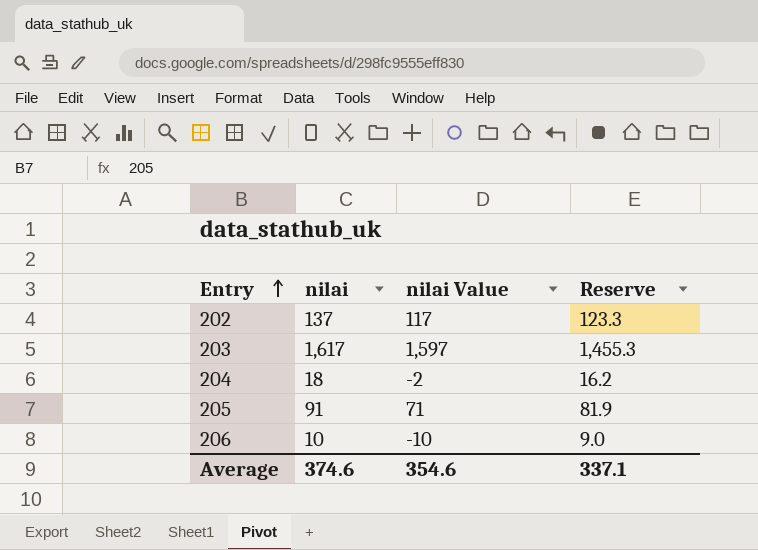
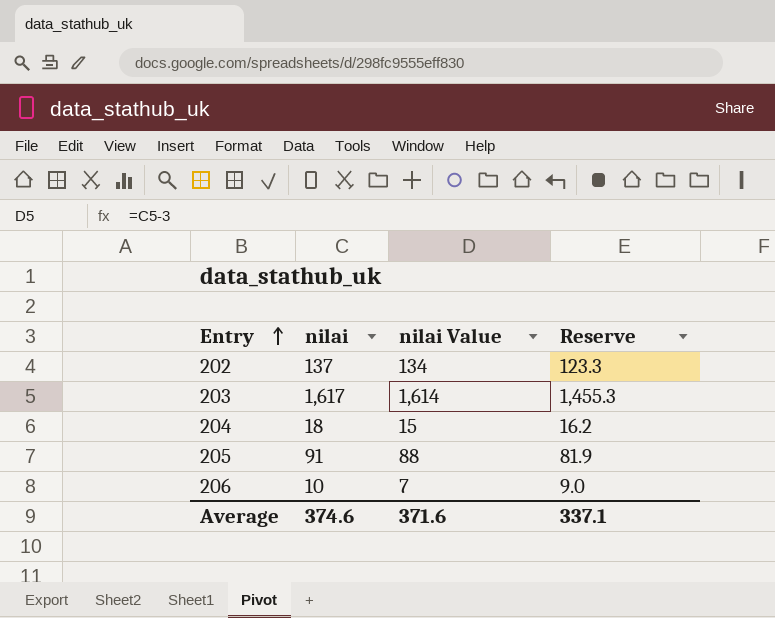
column nilai Value | formula: [nilai] - 20 -> [nilai] - 3
Average | nilai Value: 354.6 -> 371.6

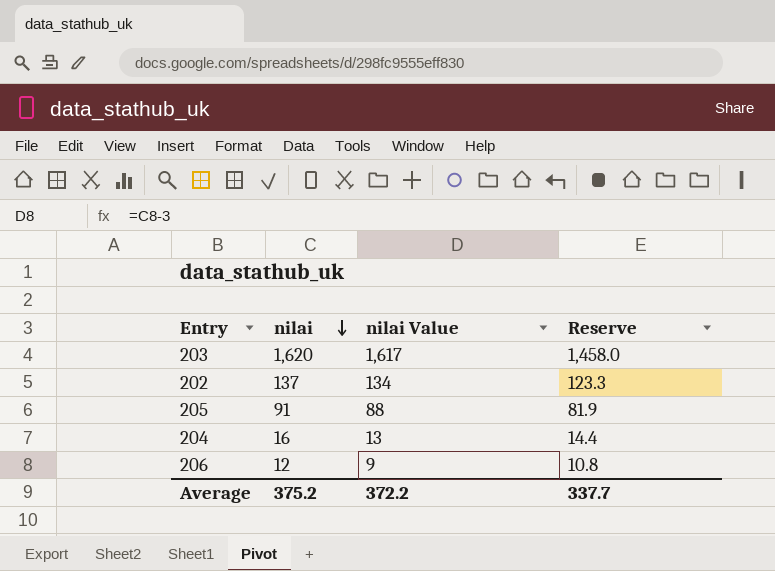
row order: Entry ascending -> nilai descending
203 | nilai: 1,617 -> 1,620
203 | nilai Value: 1,614 -> 1,617
203 | Reserve: 1,455.3 -> 1,458.0
204 | nilai: 18 -> 16
204 | nilai Value: 15 -> 13
204 | Reserve: 16.2 -> 14.4
206 | nilai: 10 -> 12
206 | nilai Value: 7 -> 9
206 | Reserve: 9.0 -> 10.8
Average | nilai: 374.6 -> 375.2
Average | nilai Value: 371.6 -> 372.2
Average | Reserve: 337.1 -> 337.7

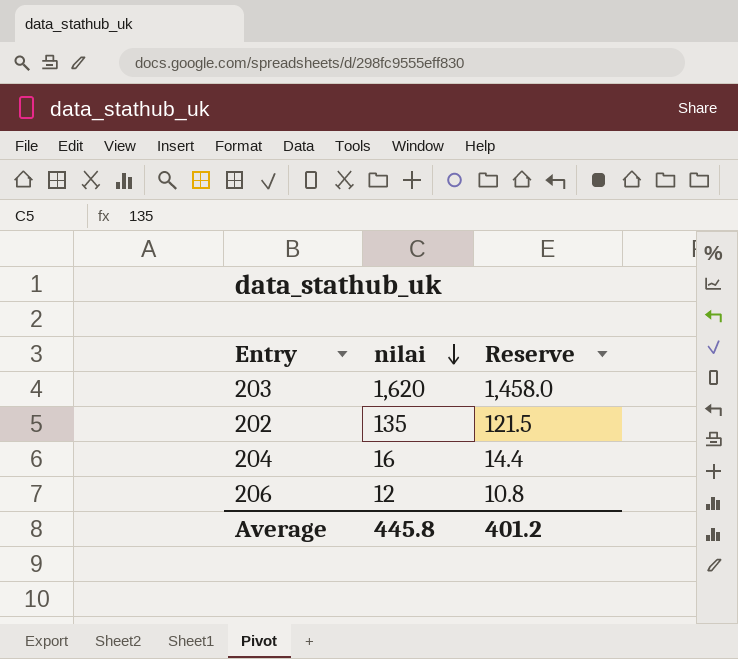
column nilai Value | formula: [nilai] - 3 -> none
row 205: 91 | 88 | 81.9 -> none
202 | nilai: 137 -> 135
202 | Reserve: 123.3 -> 121.5
Average | nilai: 375.2 -> 445.8
Average | Reserve: 337.7 -> 401.2

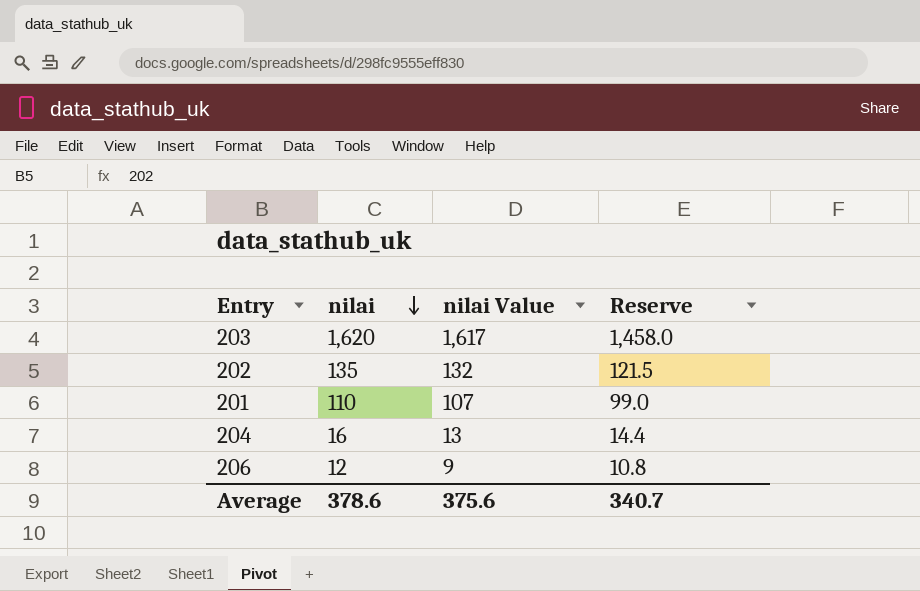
column nilai Value | formula: none -> [nilai] - 3
row 201: none -> 110 | 107 | 99.0
Average | nilai: 445.8 -> 378.6
Average | Reserve: 401.2 -> 340.7

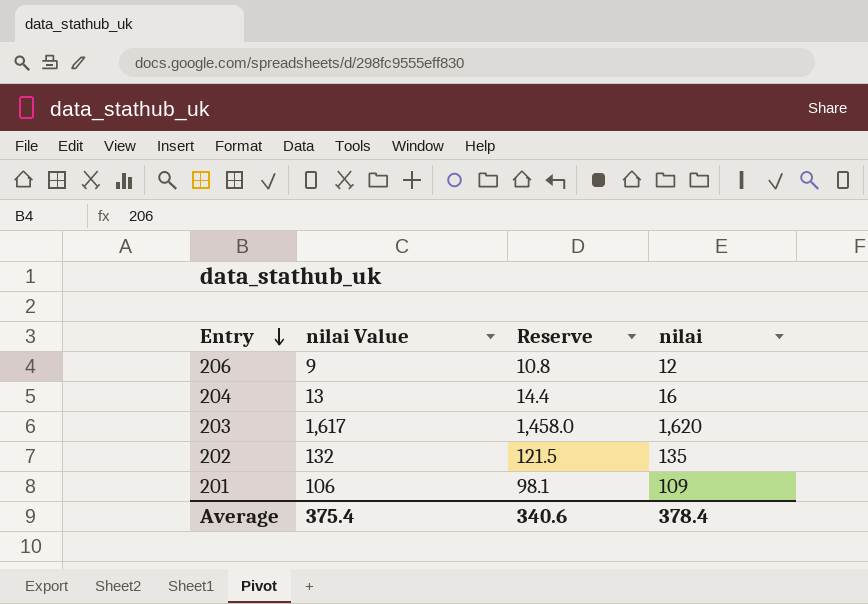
row order: nilai descending -> Entry descending
column nilai | position: 2 -> 4
201 | nilai Value: 107 -> 106
201 | Reserve: 99.0 -> 98.1
201 | nilai: 110 -> 109
Average | nilai Value: 375.6 -> 375.4
Average | Reserve: 340.7 -> 340.6
Average | nilai: 378.6 -> 378.4

